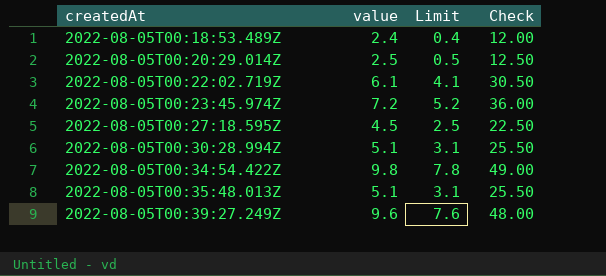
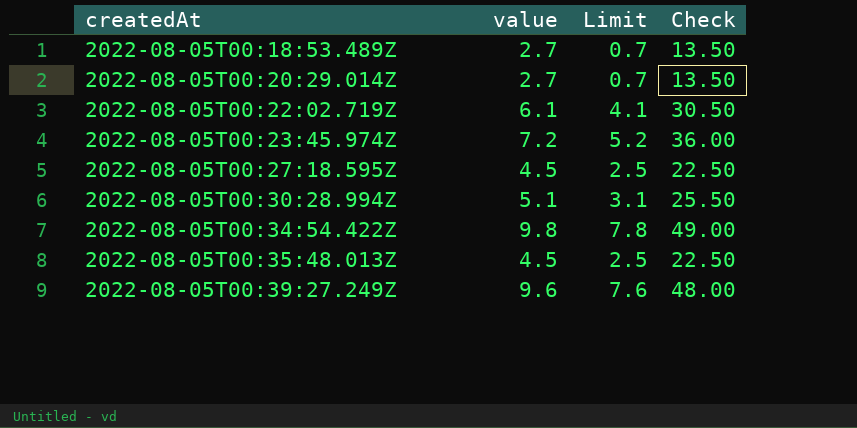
2022-08-05T00:18:53.489Z | value: 2.4 -> 2.7
2022-08-05T00:18:53.489Z | Limit: 0.4 -> 0.7
2022-08-05T00:18:53.489Z | Check: 12.00 -> 13.50
2022-08-05T00:20:29.014Z | value: 2.5 -> 2.7
2022-08-05T00:20:29.014Z | Limit: 0.5 -> 0.7
2022-08-05T00:20:29.014Z | Check: 12.50 -> 13.50
2022-08-05T00:35:48.013Z | value: 5.1 -> 4.5
2022-08-05T00:35:48.013Z | Limit: 3.1 -> 2.5
2022-08-05T00:35:48.013Z | Check: 25.50 -> 22.50

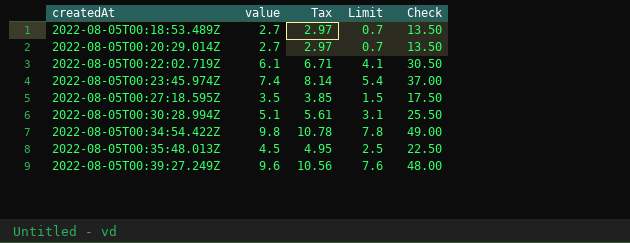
column Tax | formula: none -> [value] * 1.1
2022-08-05T00:23:45.974Z | value: 7.2 -> 7.4
2022-08-05T00:23:45.974Z | Limit: 5.2 -> 5.4
2022-08-05T00:23:45.974Z | Check: 36.00 -> 37.00
2022-08-05T00:27:18.595Z | value: 4.5 -> 3.5
2022-08-05T00:27:18.595Z | Limit: 2.5 -> 1.5
2022-08-05T00:27:18.595Z | Check: 22.50 -> 17.50

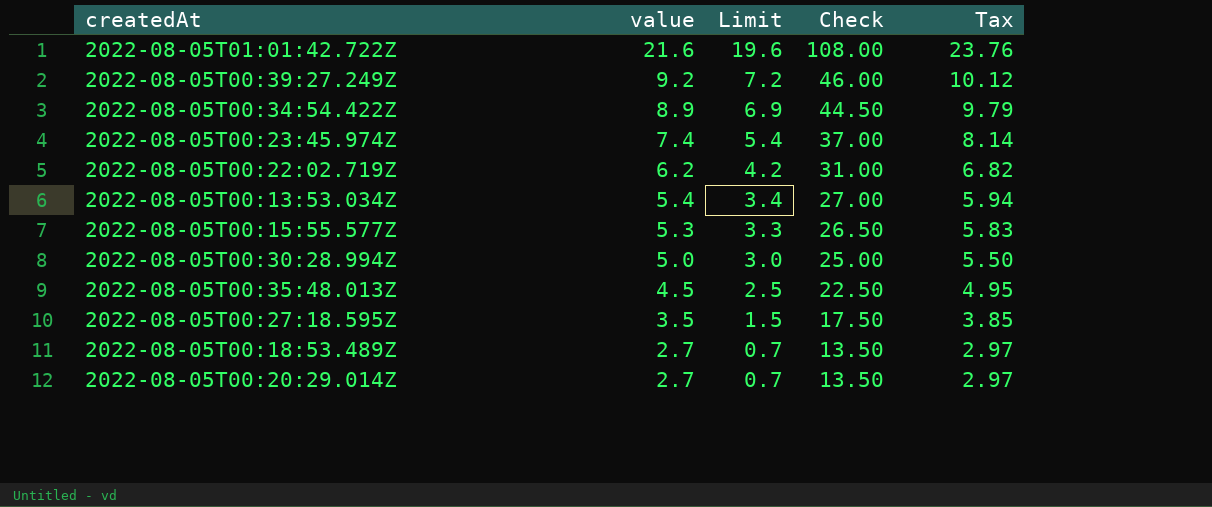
row order: createdAt ascending -> value descending
column Tax | position: 3 -> 5
row 2022-08-05T01:01:42.722Z: none -> 21.6 | 19.6 | 108.00 | 23.76
2022-08-05T00:39:27.249Z | value: 9.6 -> 9.2
2022-08-05T00:39:27.249Z | Limit: 7.6 -> 7.2
2022-08-05T00:39:27.249Z | Check: 48.00 -> 46.00
2022-08-05T00:39:27.249Z | Tax: 10.56 -> 10.12
2022-08-05T00:34:54.422Z | value: 9.8 -> 8.9
2022-08-05T00:34:54.422Z | Limit: 7.8 -> 6.9
2022-08-05T00:34:54.422Z | Check: 49.00 -> 44.50
2022-08-05T00:34:54.422Z | Tax: 10.78 -> 9.79
2022-08-05T00:22:02.719Z | value: 6.1 -> 6.2
2022-08-05T00:22:02.719Z | Limit: 4.1 -> 4.2
2022-08-05T00:22:02.719Z | Check: 30.50 -> 31.00
2022-08-05T00:22:02.719Z | Tax: 6.71 -> 6.82
row 2022-08-05T00:13:53.034Z: none -> 5.4 | 3.4 | 27.00 | 5.94
row 2022-08-05T00:15:55.577Z: none -> 5.3 | 3.3 | 26.50 | 5.83
2022-08-05T00:30:28.994Z | value: 5.1 -> 5.0
2022-08-05T00:30:28.994Z | Limit: 3.1 -> 3.0
2022-08-05T00:30:28.994Z | Check: 25.50 -> 25.00
2022-08-05T00:30:28.994Z | Tax: 5.61 -> 5.50

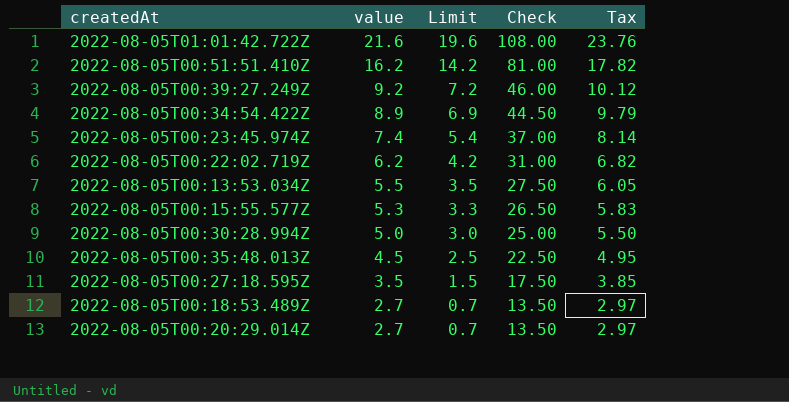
row 2022-08-05T00:51:51.410Z: none -> 16.2 | 14.2 | 81.00 | 17.82
2022-08-05T00:13:53.034Z | value: 5.4 -> 5.5
2022-08-05T00:13:53.034Z | Limit: 3.4 -> 3.5
2022-08-05T00:13:53.034Z | Check: 27.00 -> 27.50
2022-08-05T00:13:53.034Z | Tax: 5.94 -> 6.05

